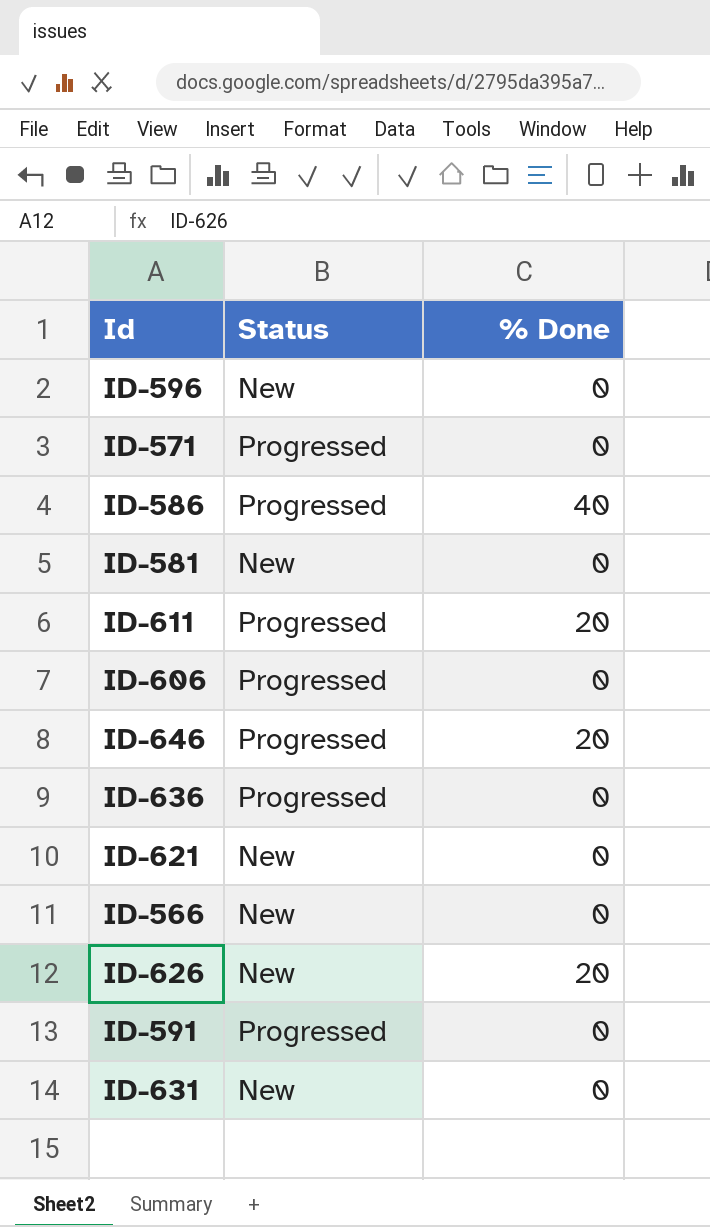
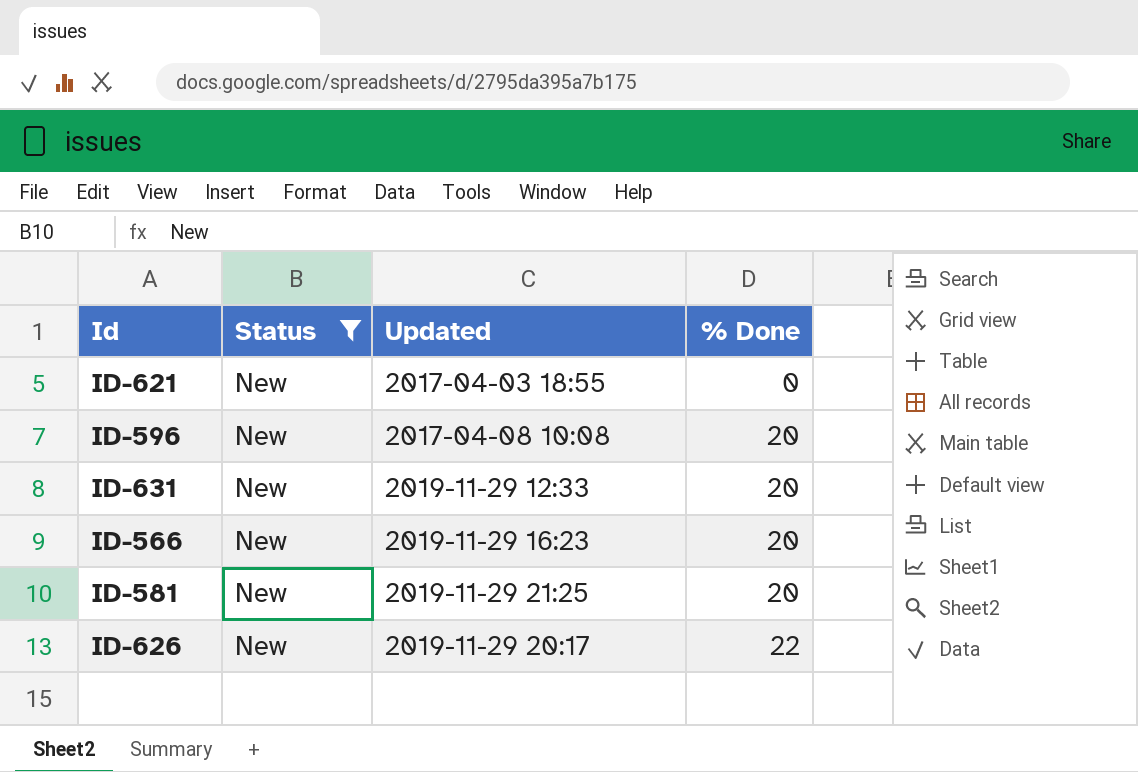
filter: none -> Status = New
row order: none -> % Done ascending
column Updated | position: none -> 3
ID-596 | % Done: 0 -> 20
ID-631 | % Done: 0 -> 20
ID-566 | % Done: 0 -> 20
ID-581 | % Done: 0 -> 20
ID-626 | % Done: 20 -> 22

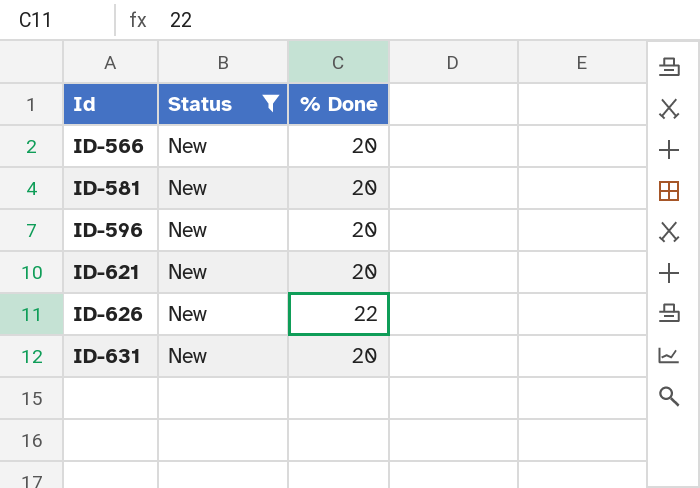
row order: % Done ascending -> Id ascending
column Updated | position: 3 -> none
ID-621 | % Done: 0 -> 20

